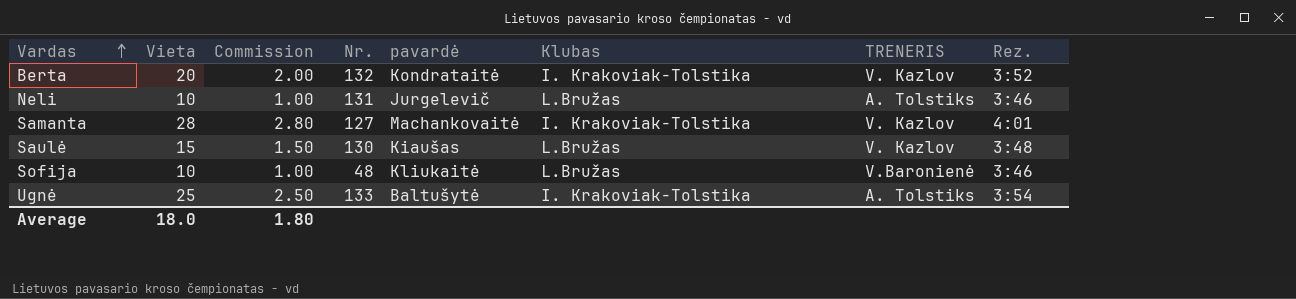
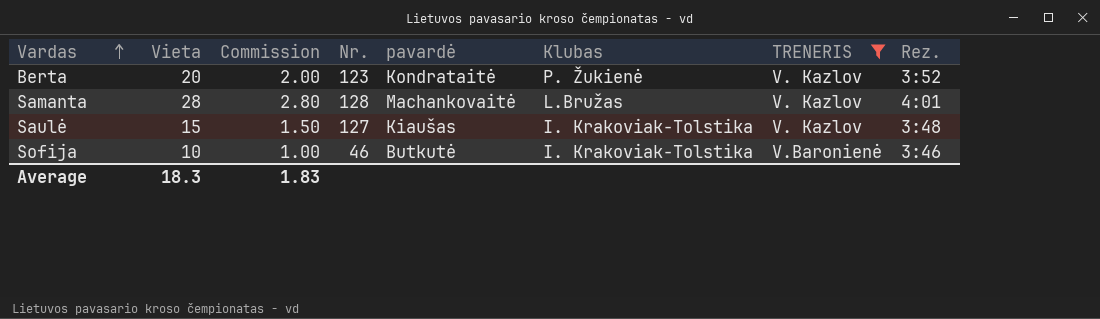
filter: none -> TRENERIS != A. Tolstiks
Berta | Nr.: 132 -> 123
Berta | Klubas: I. Krakoviak-Tolstika -> P. Žukienė
Samanta | Nr.: 127 -> 128
Samanta | Klubas: I. Krakoviak-Tolstika -> L.Bružas
Saulė | Nr.: 130 -> 127
Saulė | Klubas: L.Bružas -> I. Krakoviak-Tolstika
Sofija | Nr.: 48 -> 46
Sofija | pavardė: Kliukaitė -> Butkutė
Sofija | Klubas: L.Bružas -> I. Krakoviak-Tolstika
Average | Vieta: 18.0 -> 18.3
Average | Commission: 1.80 -> 1.83

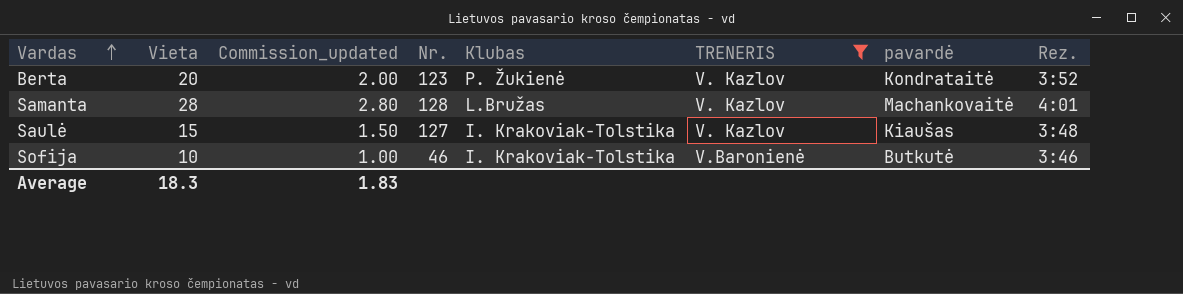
column name: Commission -> Commission_updated
column pavardė | position: 5 -> 7

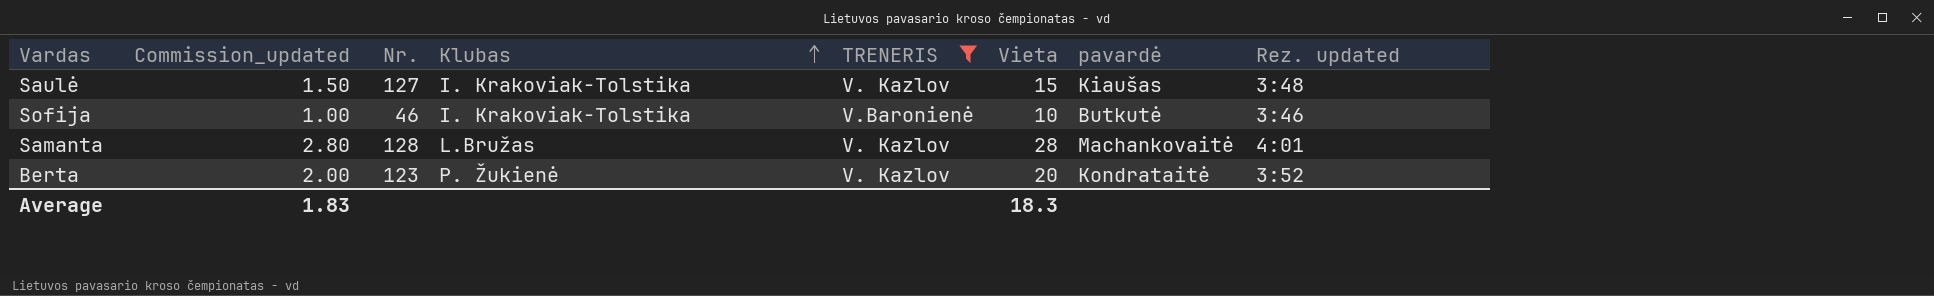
row order: Vardas ascending -> Klubas ascending
column Vieta | position: 2 -> 6
column name: Rez. -> Rez. updated

